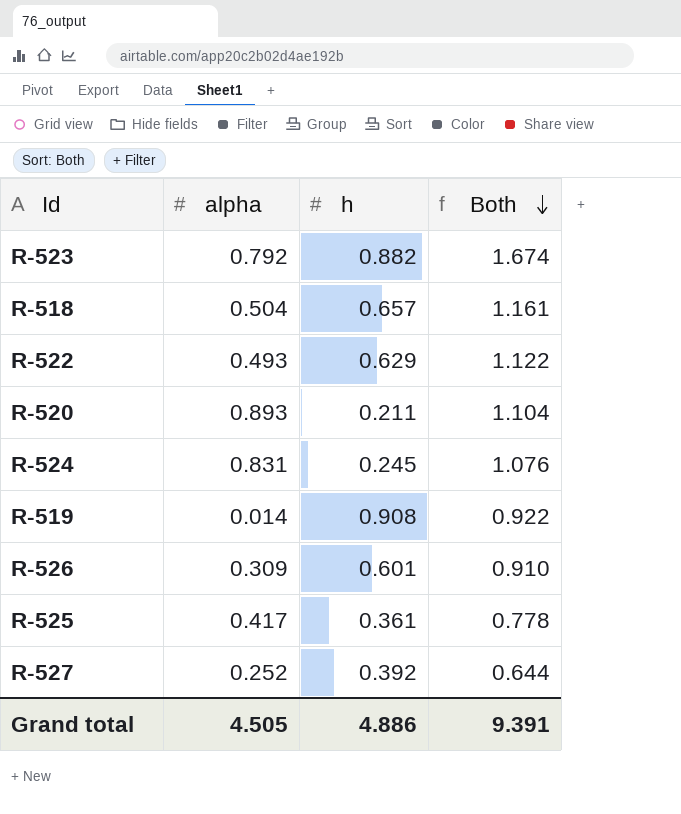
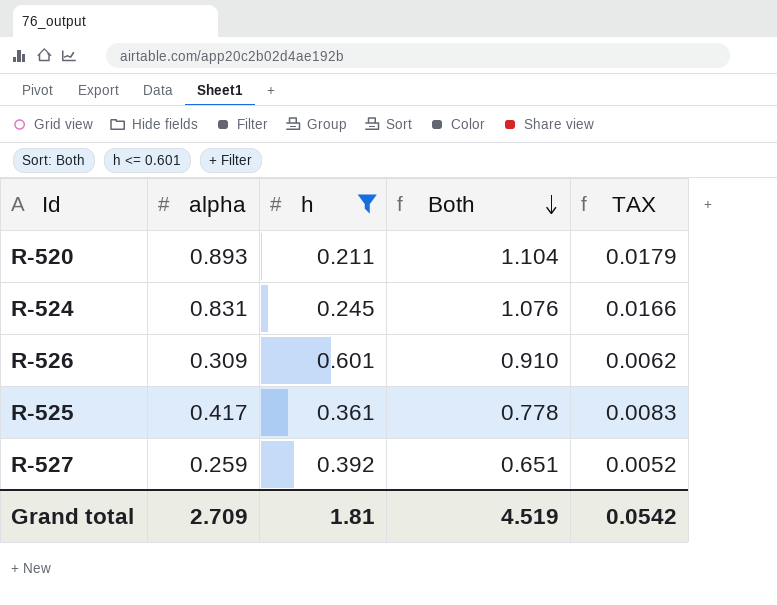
filter: none -> h <= 0.601
column TAX | formula: none -> [alpha] * 0.02
R-527 | alpha: 0.252 -> 0.259
R-527 | Both: 0.644 -> 0.651
Grand total | alpha: 4.505 -> 2.709
Grand total | h: 4.886 -> 1.81
Grand total | Both: 9.391 -> 4.519

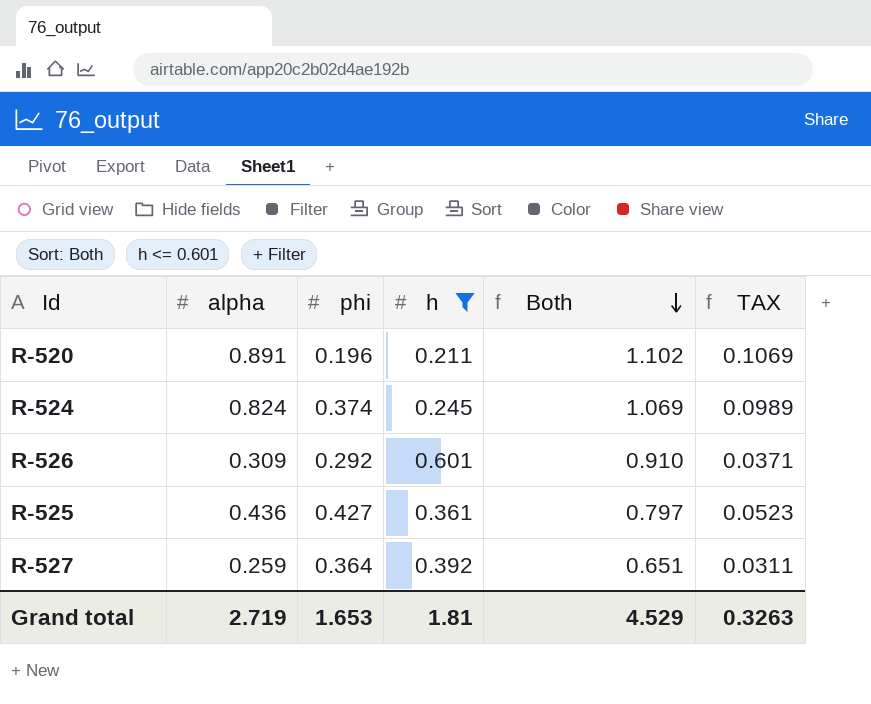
column phi | position: none -> 3
column TAX | formula: [alpha] * 0.02 -> [alpha] * 0.12
R-520 | alpha: 0.893 -> 0.891
R-520 | Both: 1.104 -> 1.102
R-524 | alpha: 0.831 -> 0.824
R-524 | Both: 1.076 -> 1.069
R-525 | alpha: 0.417 -> 0.436
R-525 | Both: 0.778 -> 0.797
Grand total | alpha: 2.709 -> 2.719
Grand total | Both: 4.519 -> 4.529
Grand total | TAX: 0.0542 -> 0.3263

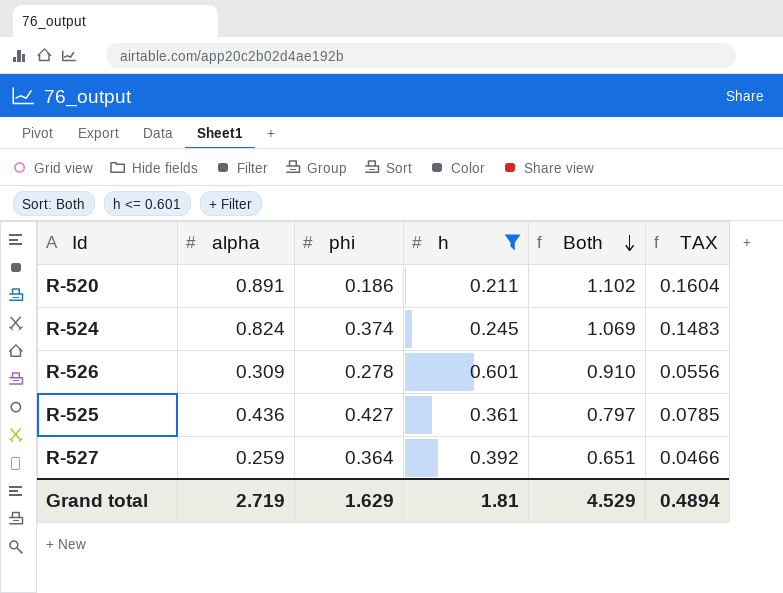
column TAX | formula: [alpha] * 0.12 -> [alpha] * 0.18
R-520 | phi: 0.196 -> 0.186
R-526 | phi: 0.292 -> 0.278
Grand total | phi: 1.653 -> 1.629
Grand total | TAX: 0.3263 -> 0.4894

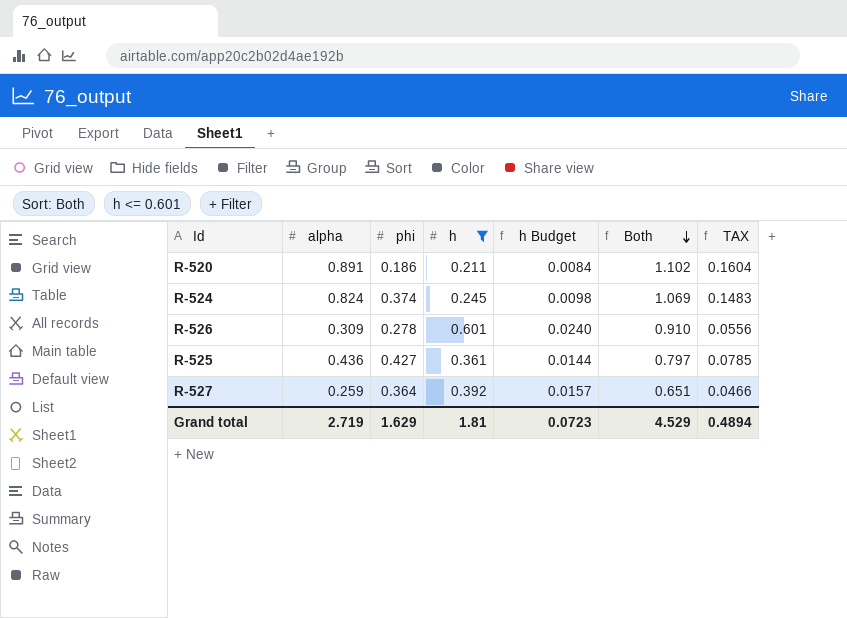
column h Budget | formula: none -> [h] * 0.04

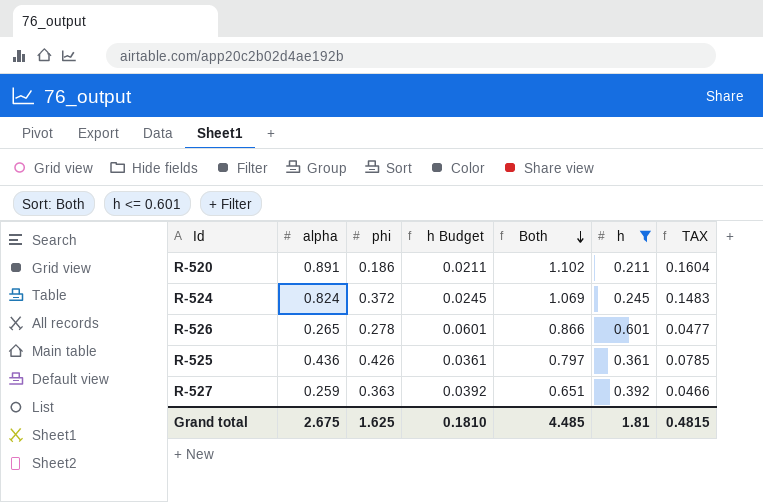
column h Budget | formula: [h] * 0.04 -> [h] * 0.1
column h | position: 4 -> 6
R-524 | phi: 0.374 -> 0.372
R-526 | alpha: 0.309 -> 0.265
R-526 | Both: 0.910 -> 0.866
R-526 | TAX: 0.0556 -> 0.0477
R-525 | phi: 0.427 -> 0.426
R-527 | phi: 0.364 -> 0.363
Grand total | alpha: 2.719 -> 2.675
Grand total | phi: 1.629 -> 1.625
Grand total | h Budget: 0.0723 -> 0.1810
Grand total | Both: 4.529 -> 4.485
Grand total | TAX: 0.4894 -> 0.4815

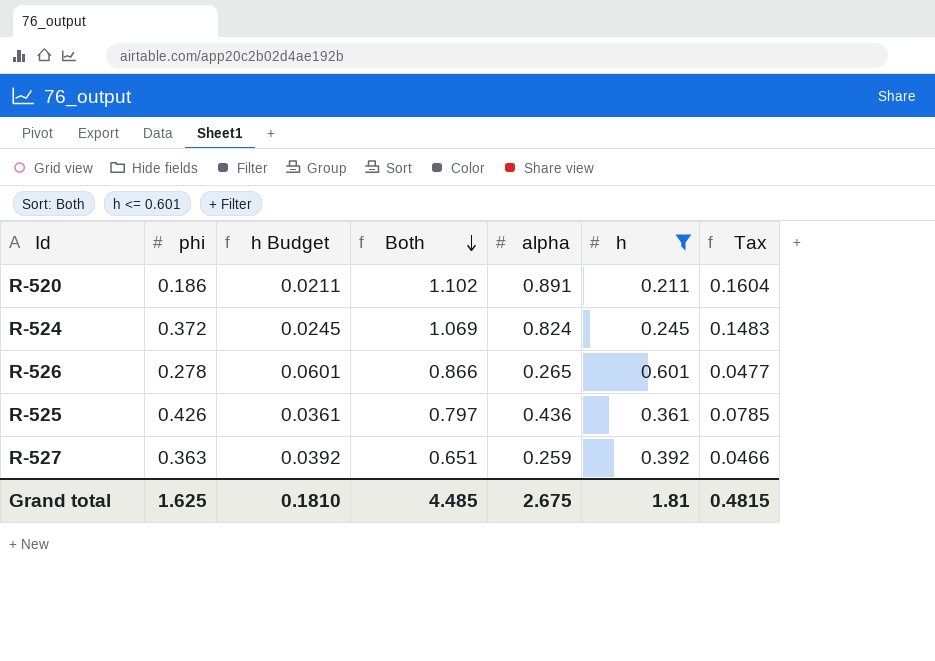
column alpha | position: 2 -> 5
column name: TAX -> Tax

